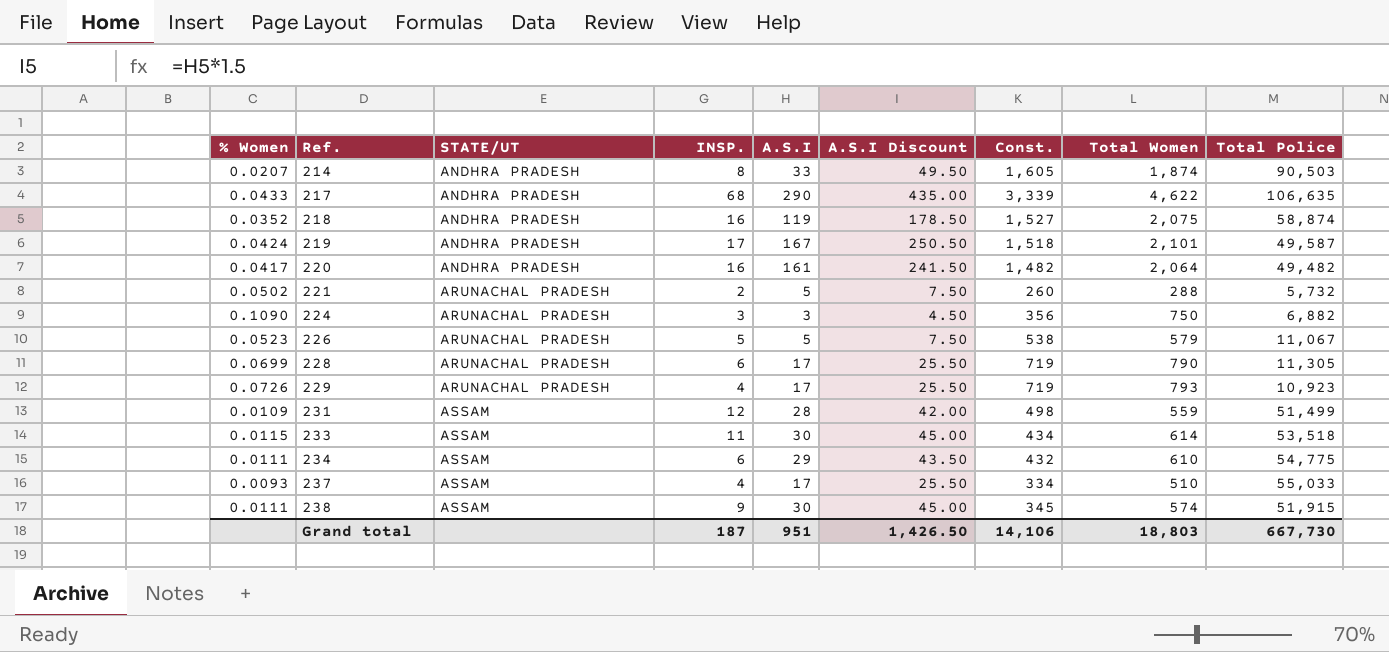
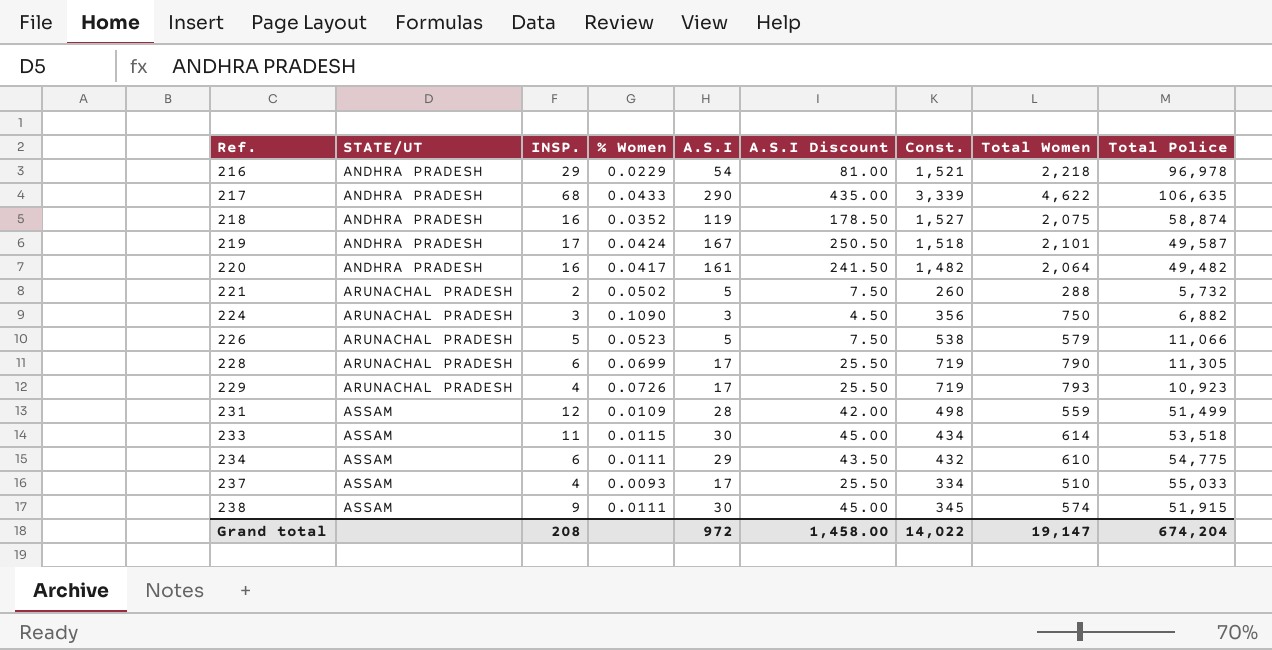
column % Women | position: 1 -> 4
row 214: 0.0207 | ANDHRA PRADESH | 8 | 33 | 49.50 | 1,605 | 1,874 | 90,503 -> none
row 216: none -> ANDHRA PRADESH | 29 | 0.0229 | 54 | 81.00 | 1,521 | 2,218 | 96,978
226 | Total Police: 11,067 -> 11,066
Grand total | INSP.: 187 -> 208
Grand total | A.S.I: 951 -> 972
Grand total | A.S.I Discount: 1,426.50 -> 1,458.00
Grand total | Const.: 14,106 -> 14,022
Grand total | Total Women: 18,803 -> 19,147
Grand total | Total Police: 667,730 -> 674,204

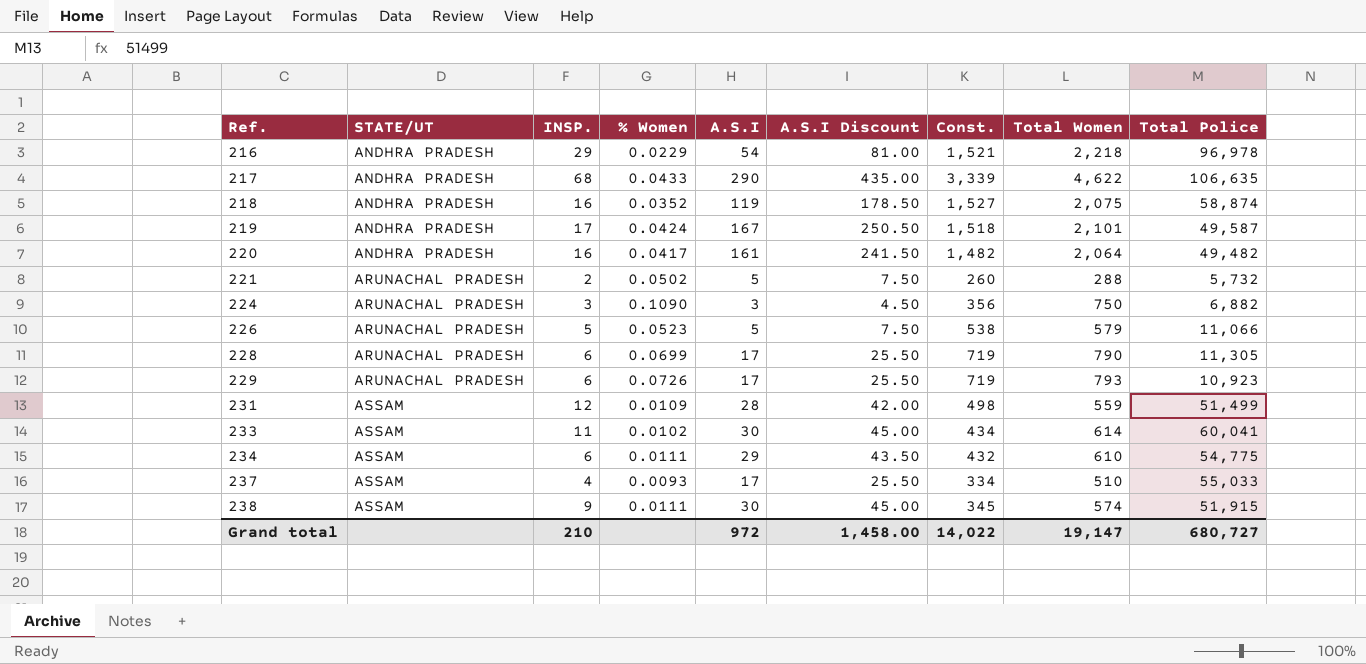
229 | INSP.: 4 -> 6
233 | % Women: 0.0115 -> 0.0102
233 | Total Police: 53,518 -> 60,041
Grand total | INSP.: 208 -> 210
Grand total | Total Police: 674,204 -> 680,727

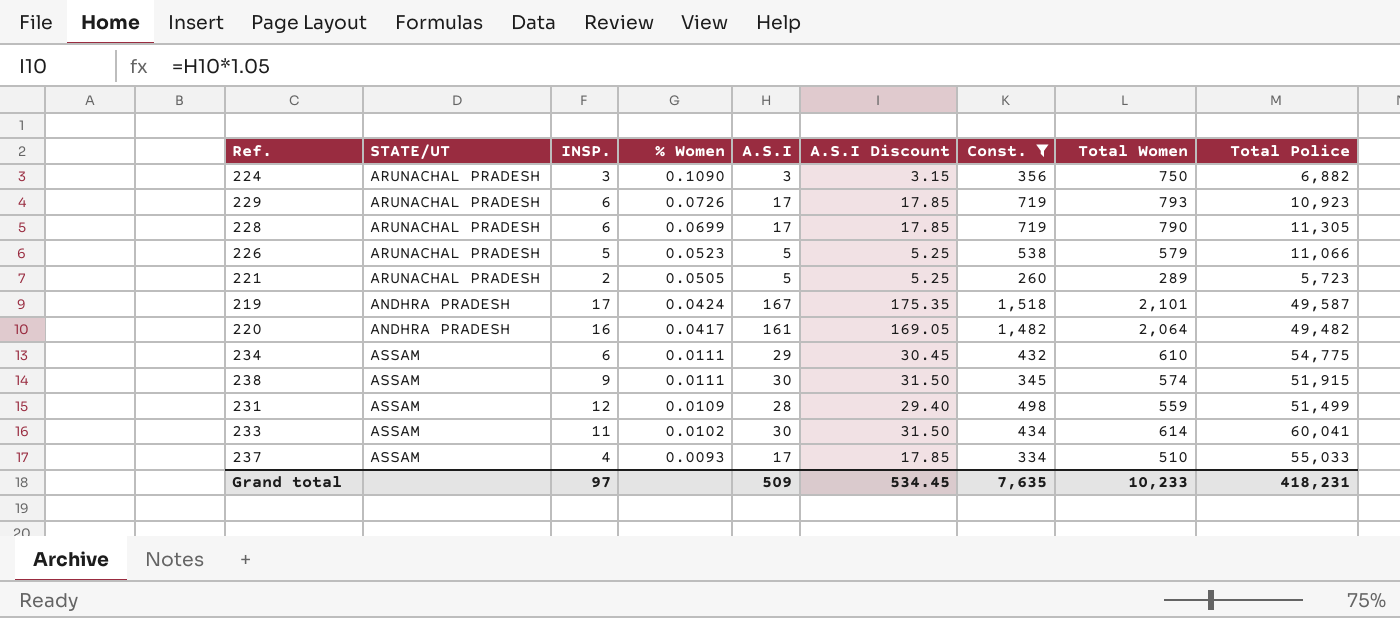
filter: none -> Const. <= 1,518
row order: Ref. ascending -> % Women descending
column A.S.I Discount | formula: [A.S.I] * 1.5 -> [A.S.I] * 1.05
221 | % Women: 0.0502 -> 0.0505
221 | Total Women: 288 -> 289
221 | Total Police: 5,732 -> 5,723
Grand total | INSP.: 210 -> 97
Grand total | A.S.I: 972 -> 509
Grand total | A.S.I Discount: 1,458.00 -> 534.45
Grand total | Const.: 14,022 -> 7,635
Grand total | Total Women: 19,147 -> 10,233
Grand total | Total Police: 680,727 -> 418,231

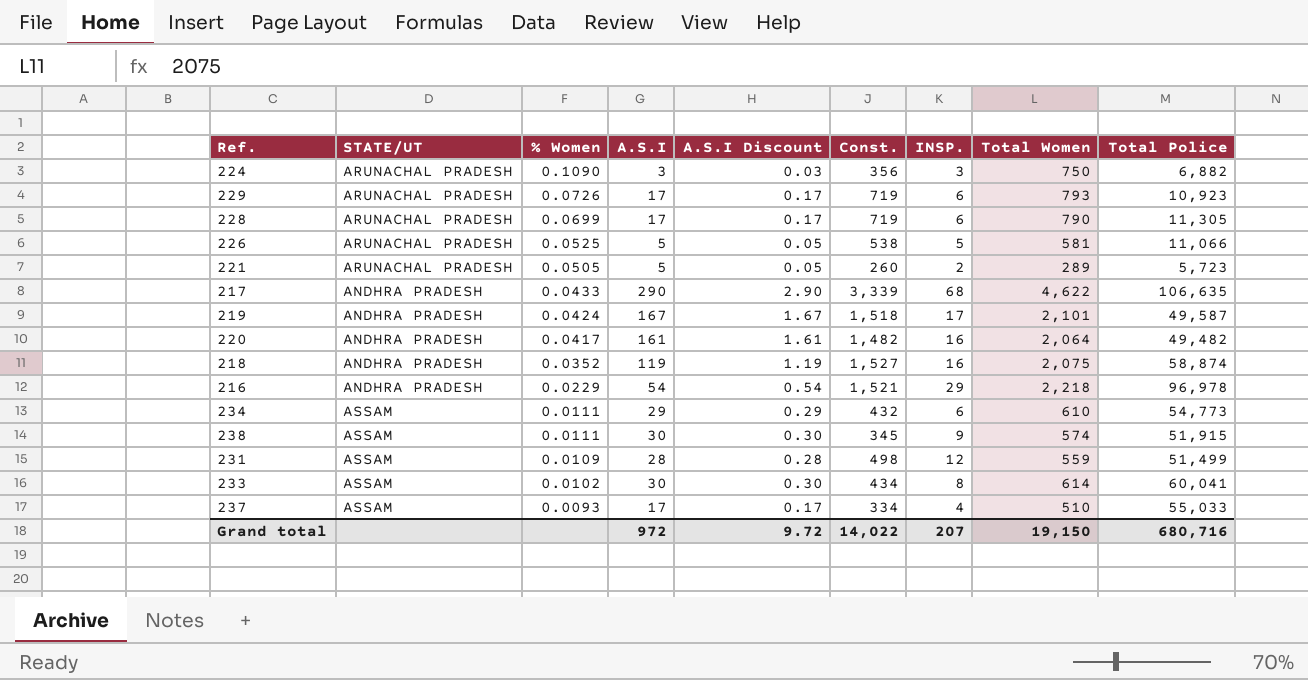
filter: Const. <= 1,518 -> none
column A.S.I Discount | formula: [A.S.I] * 1.05 -> [A.S.I] * 0.01
column INSP. | position: 3 -> 7
226 | % Women: 0.0523 -> 0.0525
226 | Total Women: 579 -> 581
234 | Total Police: 54,775 -> 54,773
233 | INSP.: 11 -> 8
Grand total | A.S.I: 509 -> 972
Grand total | A.S.I Discount: 534.45 -> 9.72
Grand total | Const.: 7,635 -> 14,022
Grand total | INSP.: 97 -> 207
Grand total | Total Women: 10,233 -> 19,150
Grand total | Total Police: 418,231 -> 680,716

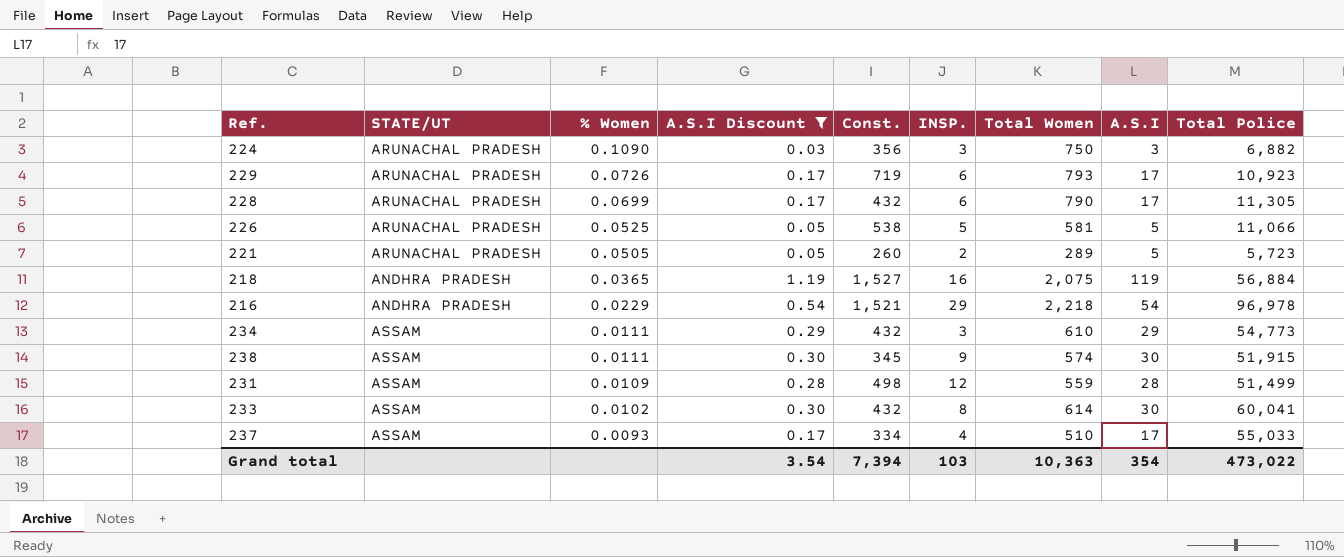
filter: none -> A.S.I Discount <= 1.19
column A.S.I | position: 4 -> 8
228 | Const.: 719 -> 432
218 | % Women: 0.0352 -> 0.0365
218 | Total Police: 58,874 -> 56,884
234 | INSP.: 6 -> 3
233 | Const.: 434 -> 432
Grand total | A.S.I Discount: 9.72 -> 3.54
Grand total | Const.: 14,022 -> 7,394
Grand total | INSP.: 207 -> 103
Grand total | Total Women: 19,150 -> 10,363
Grand total | A.S.I: 972 -> 354
Grand total | Total Police: 680,716 -> 473,022

